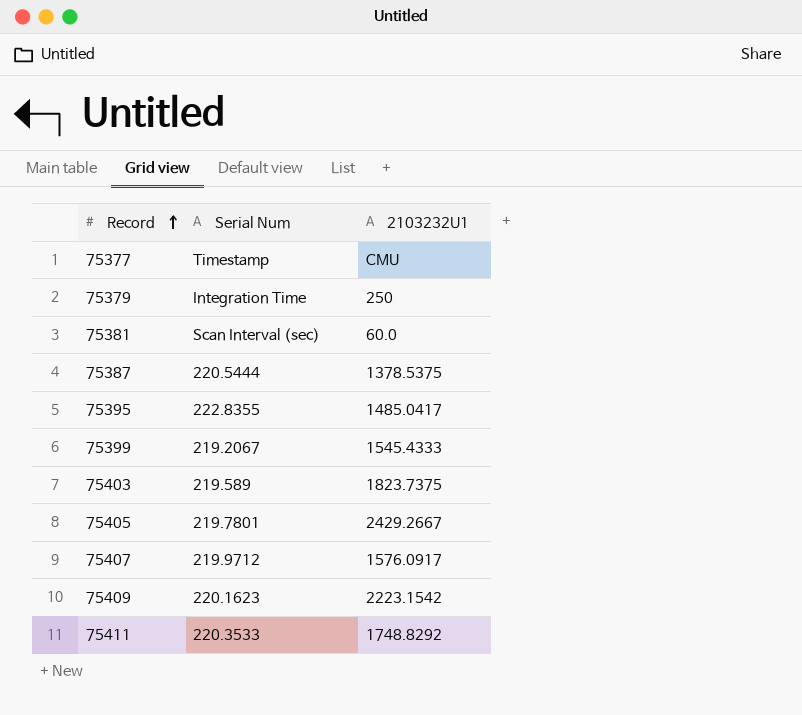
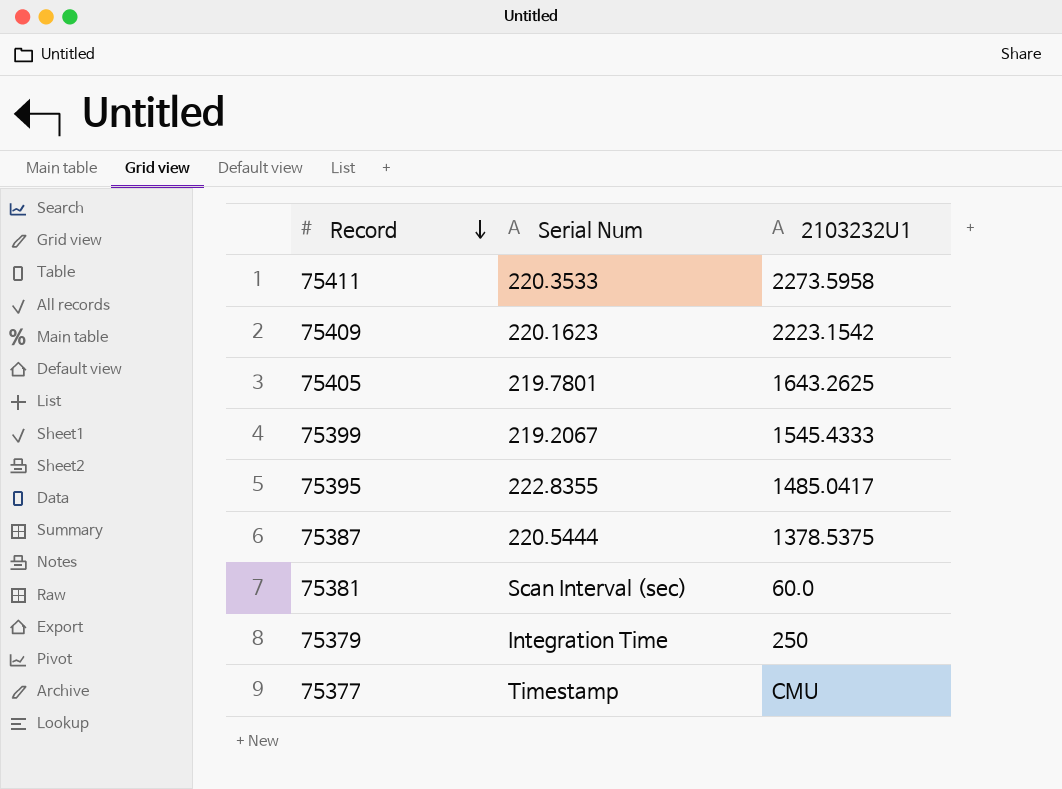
row order: Record ascending -> Record descending
row 75403: 219.589 | 1823.7375 -> none
row 75407: 219.9712 | 1576.0917 -> none
75411 | 2103232U1: 1748.8292 -> 2273.5958
75405 | 2103232U1: 2429.2667 -> 1643.2625

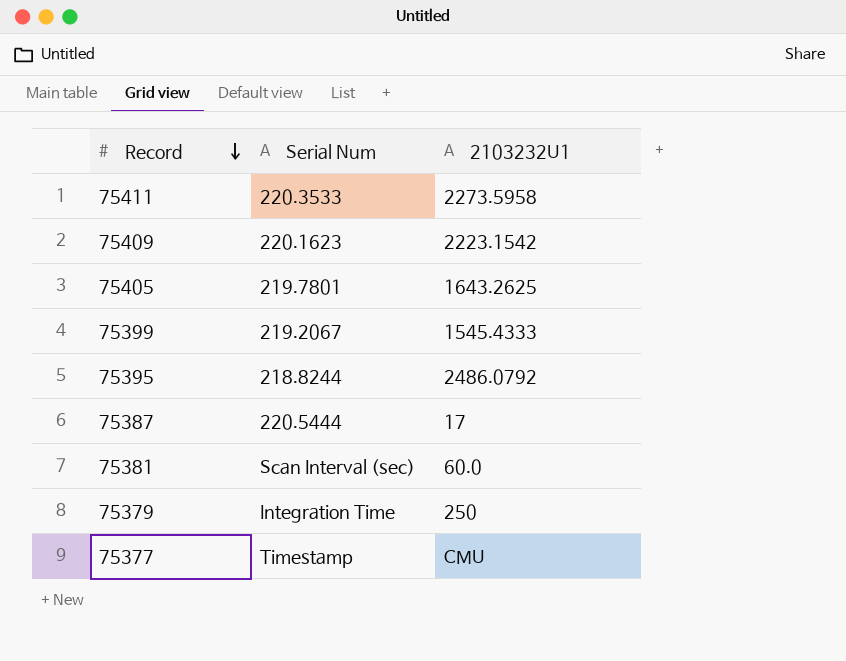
75395 | Serial Num: 222.8355 -> 218.8244
75395 | 2103232U1: 1485.0417 -> 2486.0792
75387 | 2103232U1: 1378.5375 -> 17

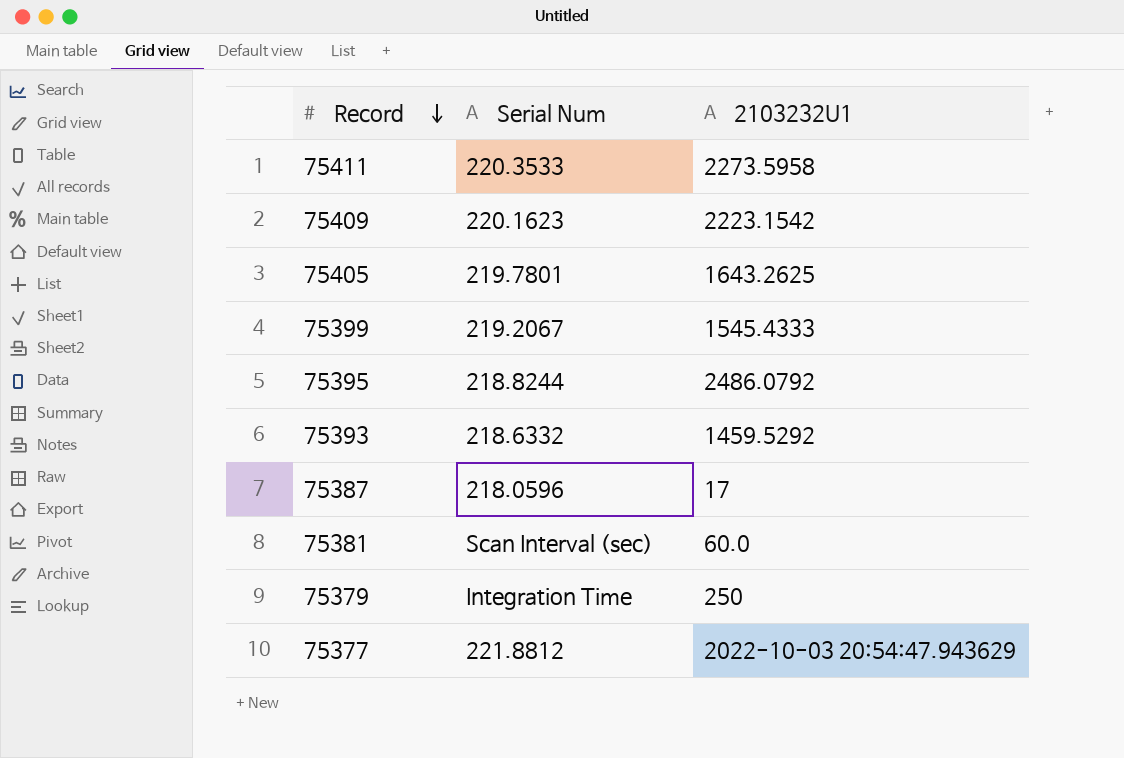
row 75393: none -> 218.6332 | 1459.5292
75387 | Serial Num: 220.5444 -> 218.0596
75377 | Serial Num: Timestamp -> 221.8812
75377 | 2103232U1: CMU -> 2022-10-03 20:54:47.943629

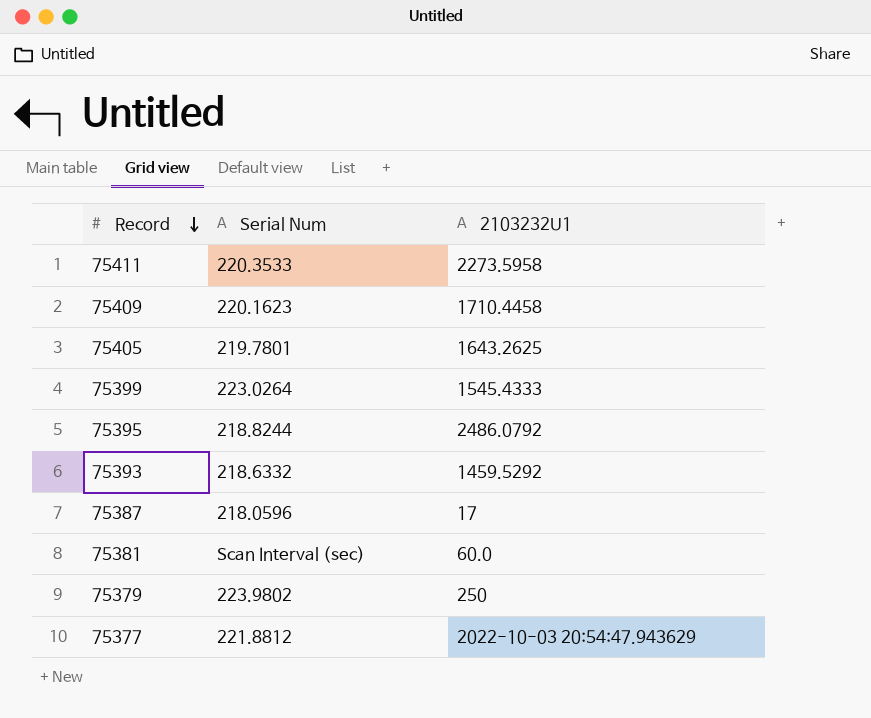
75409 | 2103232U1: 2223.1542 -> 1710.4458
75399 | Serial Num: 219.2067 -> 223.0264
75379 | Serial Num: Integration Time -> 223.9802

